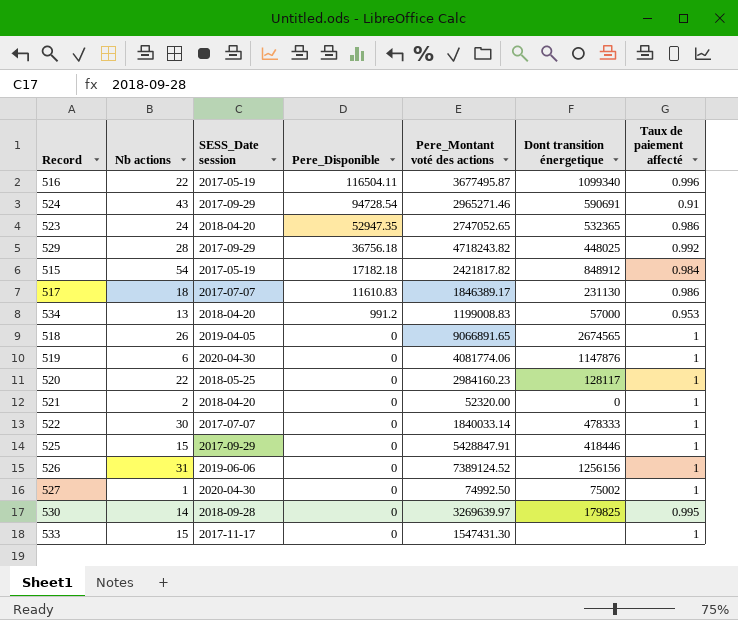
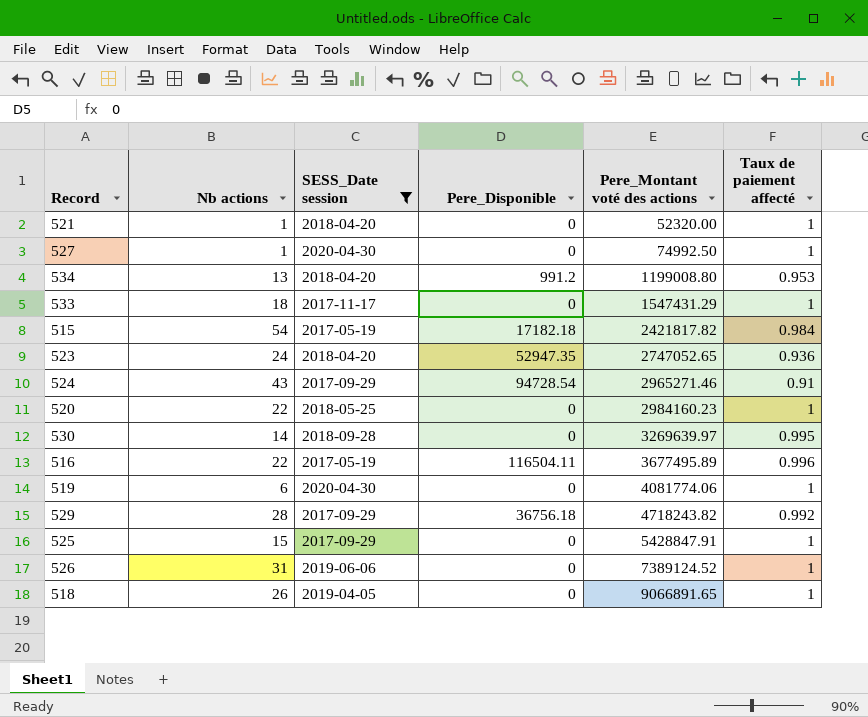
filter: none -> SESS_Date session != 2017-07-07
row order: Pere_Disponible descending -> Pere_Montant voté des actions ascending
column Dont transition énergetique | position: 6 -> none
521 | Nb actions: 2 -> 1
534 | Pere_Montant voté des actions: 1199008.83 -> 1199008.80
533 | Nb actions: 15 -> 18
533 | Pere_Montant voté des actions: 1547431.30 -> 1547431.29
523 | Taux de paiement affecté: 0.986 -> 0.936
516 | Pere_Montant voté des actions: 3677495.87 -> 3677495.89

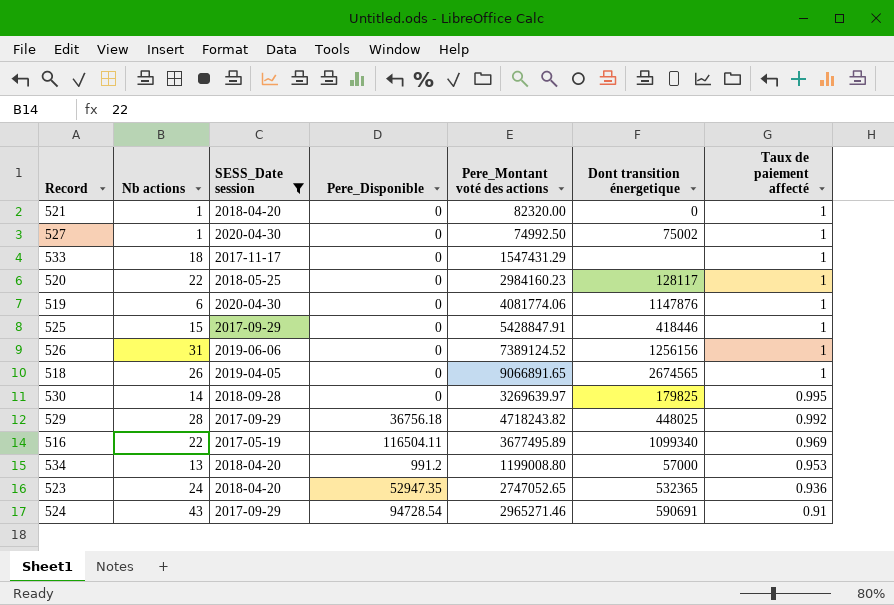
row order: Pere_Montant voté des actions ascending -> Taux de paiement affecté descending
column Dont transition énergetique | position: none -> 6
row 515: 54 | 2017-05-19 | 17182.18 | 2421817.82 | 0.984 -> none
521 | Pere_Montant voté des actions: 52320.00 -> 82320.00
516 | Taux de paiement affecté: 0.996 -> 0.969

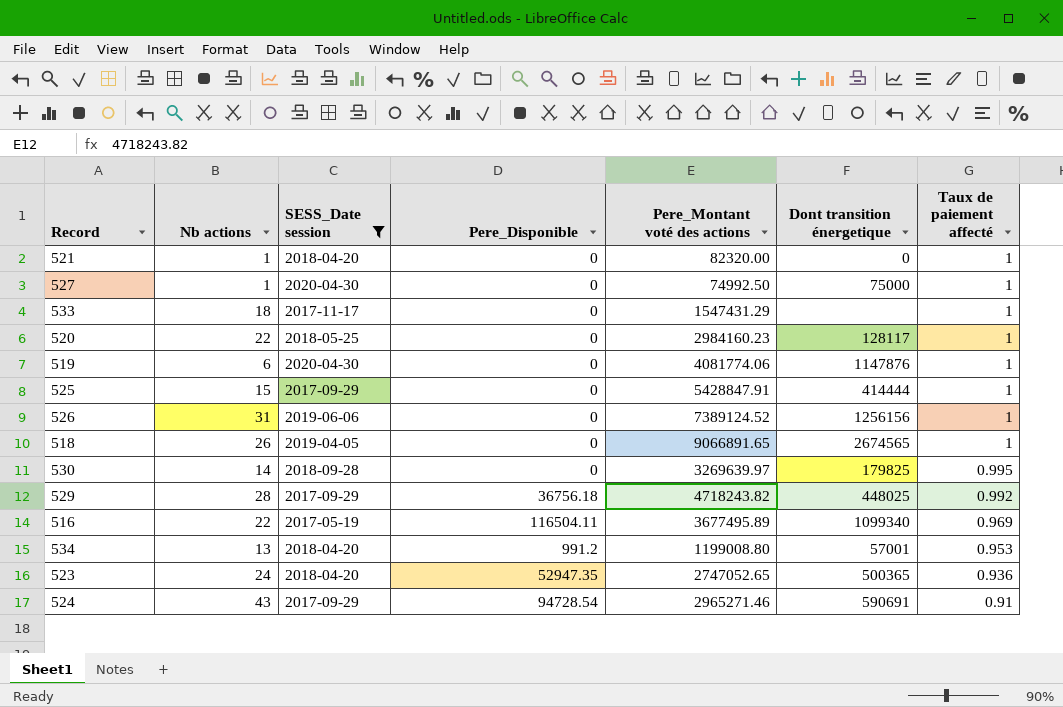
527 | Dont transition énergetique: 75002 -> 75000
525 | Dont transition énergetique: 418446 -> 414444
534 | Dont transition énergetique: 57000 -> 57001
523 | Dont transition énergetique: 532365 -> 500365

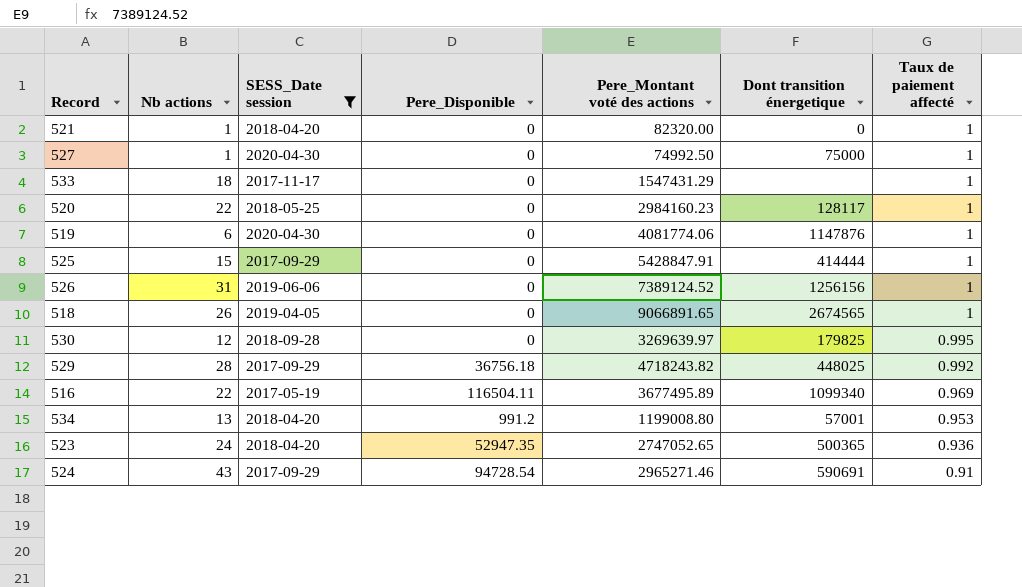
530 | Nb actions: 14 -> 12

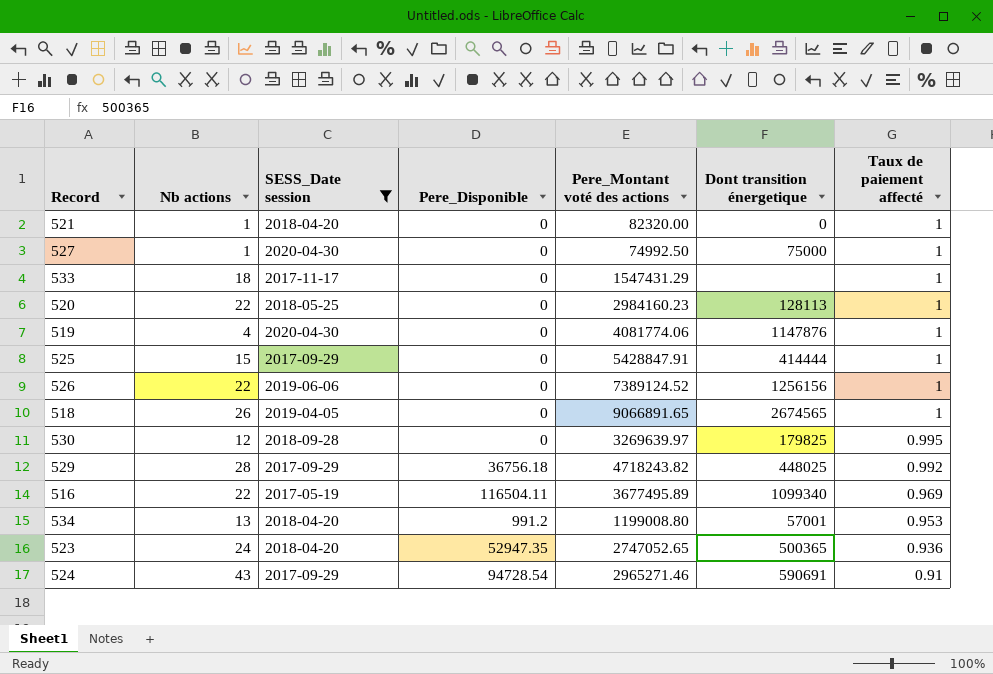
520 | Dont transition énergetique: 128117 -> 128113
519 | Nb actions: 6 -> 4
526 | Nb actions: 31 -> 22

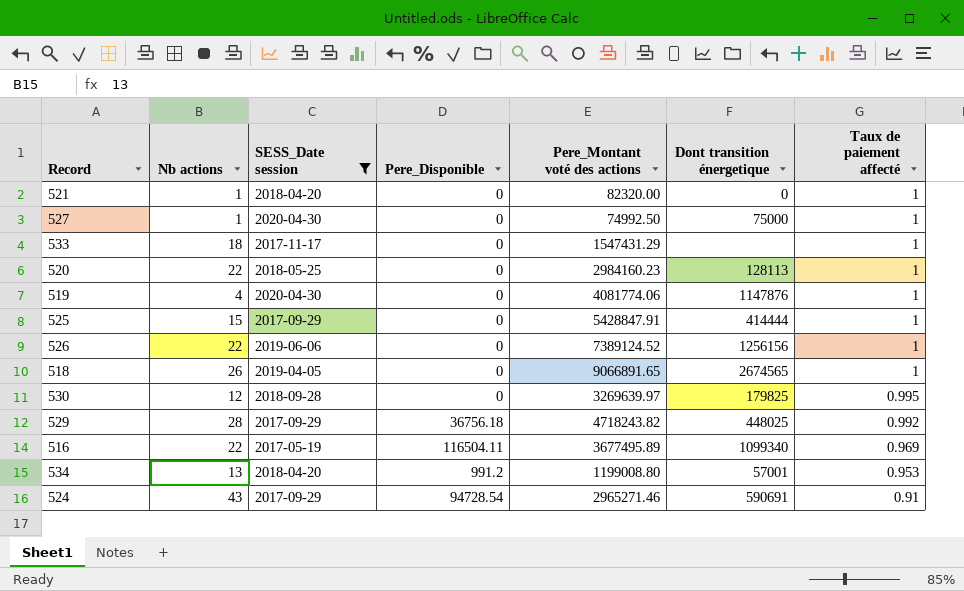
row 523: 24 | 2018-04-20 | 52947.35 | 2747052.65 | 500365 | 0.936 -> none

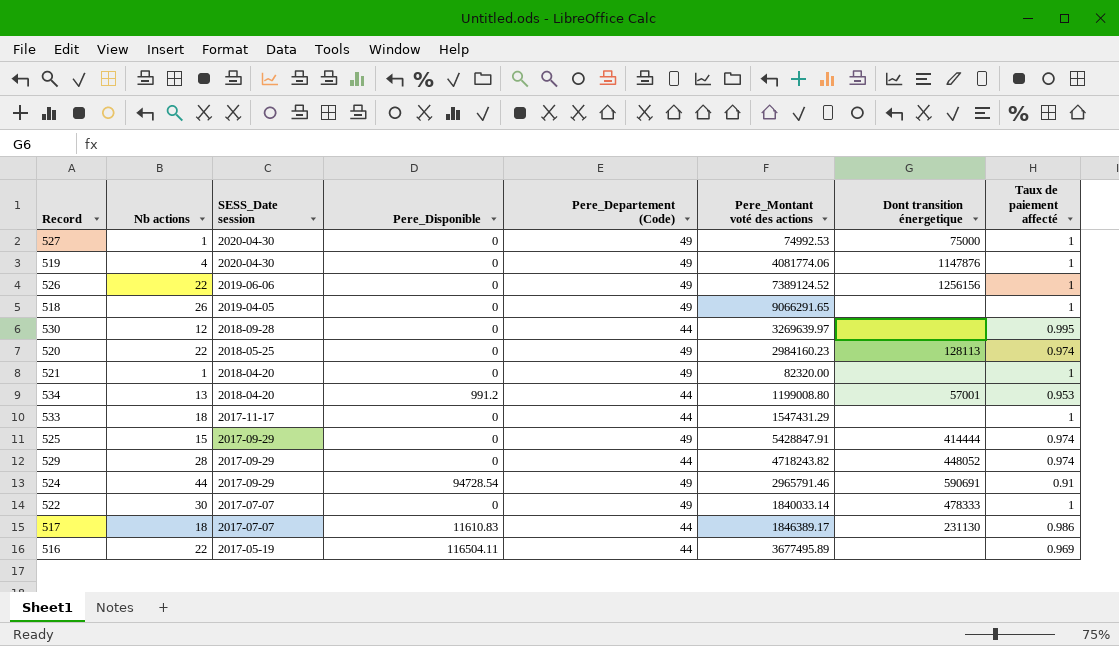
filter: SESS_Date session != 2017-07-07 -> none
row order: Taux de paiement affecté descending -> SESS_Date session descending
column Pere_Departement (Code) | position: none -> 5
527 | Pere_Montant voté des actions: 74992.50 -> 74992.53
518 | Pere_Montant voté des actions: 9066891.65 -> 9066291.65
518 | Dont transition énergetique: 2674565 -> none
530 | Dont transition énergetique: 179825 -> none
520 | Taux de paiement affecté: 1 -> 0.974
521 | Dont transition énergetique: 0 -> none
525 | Taux de paiement affecté: 1 -> 0.974
529 | Pere_Disponible: 36756.18 -> 0
529 | Dont transition énergetique: 448025 -> 448052
529 | Taux de paiement affecté: 0.992 -> 0.974
524 | Nb actions: 43 -> 44
524 | Pere_Montant voté des actions: 2965271.46 -> 2965791.46
516 | Dont transition énergetique: 1099340 -> none

